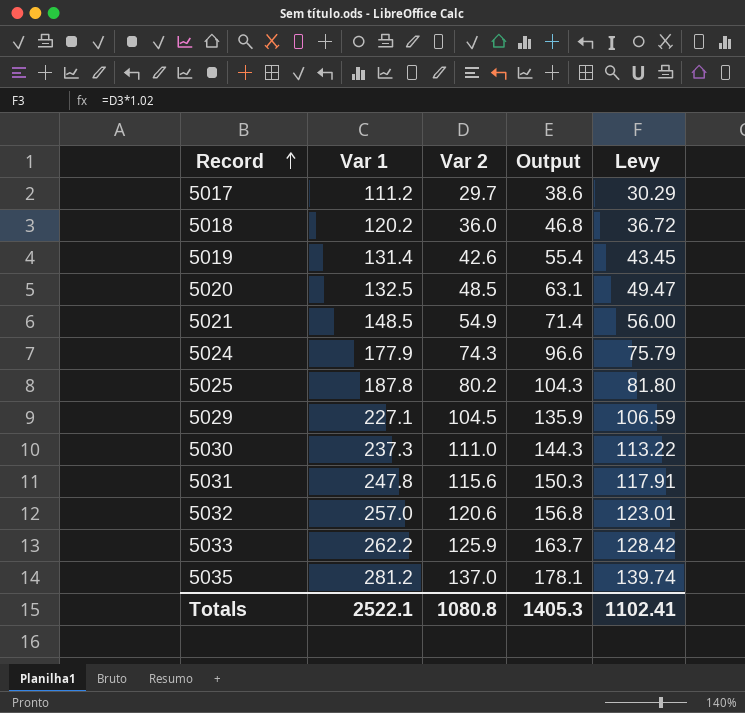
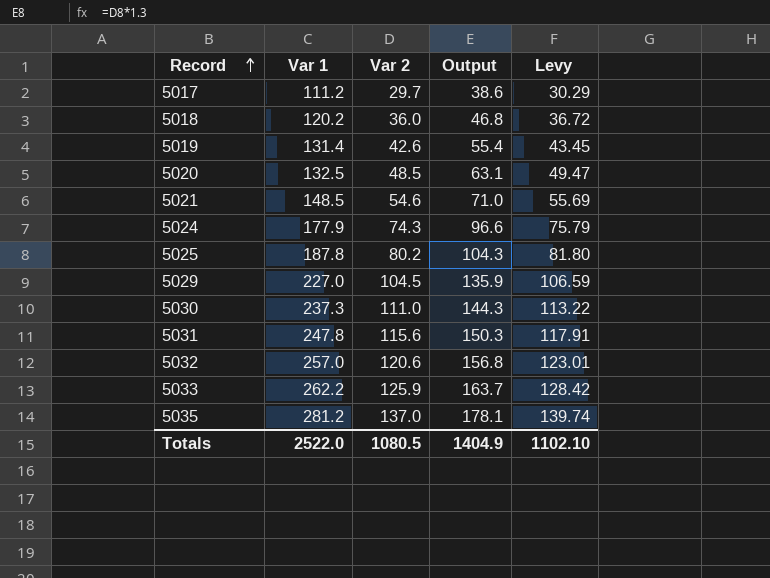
5021 | Var 2: 54.9 -> 54.6
5021 | Output: 71.4 -> 71.0
5021 | Levy: 56.00 -> 55.69
5029 | Var 1: 227.1 -> 227.0
Totals | Var 1: 2522.1 -> 2522.0
Totals | Var 2: 1080.8 -> 1080.5
Totals | Output: 1405.3 -> 1404.9
Totals | Levy: 1102.41 -> 1102.10

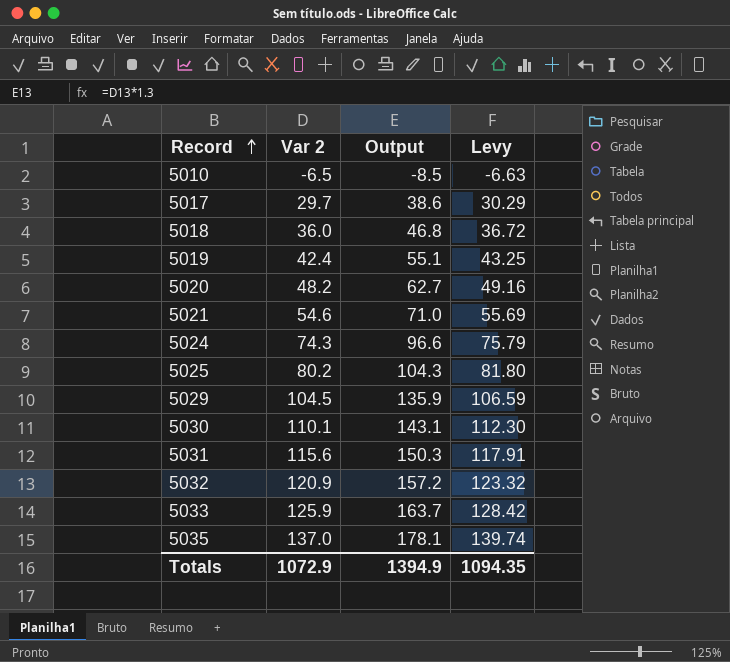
column Var 1 | position: 2 -> none
row 5010: none -> -6.5 | -8.5 | -6.63
5019 | Var 2: 42.6 -> 42.4
5019 | Output: 55.4 -> 55.1
5019 | Levy: 43.45 -> 43.25
5020 | Var 2: 48.5 -> 48.2
5020 | Output: 63.1 -> 62.7
5020 | Levy: 49.47 -> 49.16
5030 | Var 2: 111.0 -> 110.1
5030 | Output: 144.3 -> 143.1
5030 | Levy: 113.22 -> 112.30
5032 | Var 2: 120.6 -> 120.9
5032 | Output: 156.8 -> 157.2
5032 | Levy: 123.01 -> 123.32
Totals | Var 2: 1080.5 -> 1072.9
Totals | Output: 1404.9 -> 1394.9
Totals | Levy: 1102.10 -> 1094.35

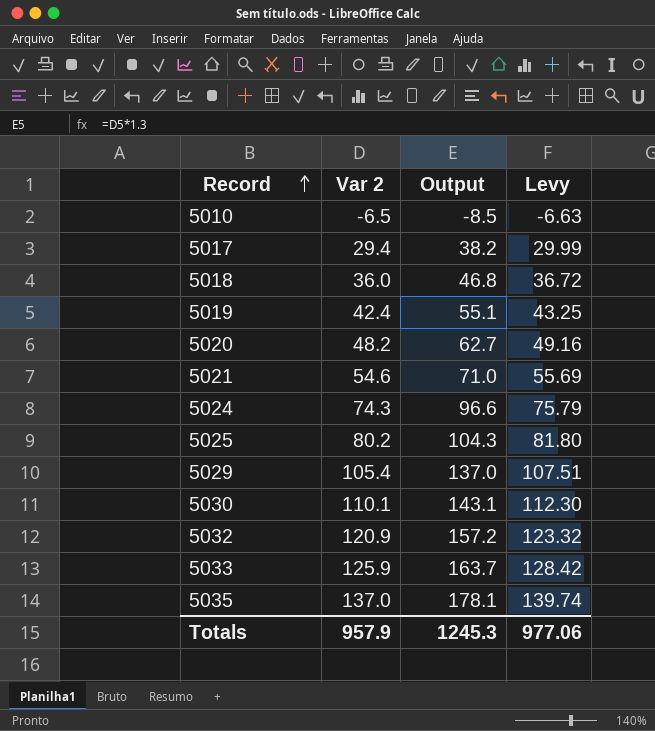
row 5031: 115.6 | 150.3 | 117.91 -> none
5017 | Var 2: 29.7 -> 29.4
5017 | Output: 38.6 -> 38.2
5017 | Levy: 30.29 -> 29.99
5029 | Var 2: 104.5 -> 105.4
5029 | Output: 135.9 -> 137.0
5029 | Levy: 106.59 -> 107.51
Totals | Var 2: 1072.9 -> 957.9
Totals | Output: 1394.9 -> 1245.3
Totals | Levy: 1094.35 -> 977.06

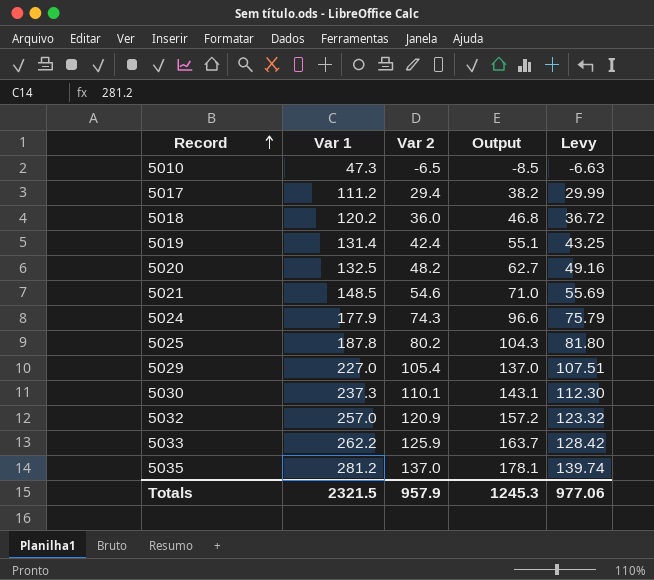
column Var 1 | position: none -> 2

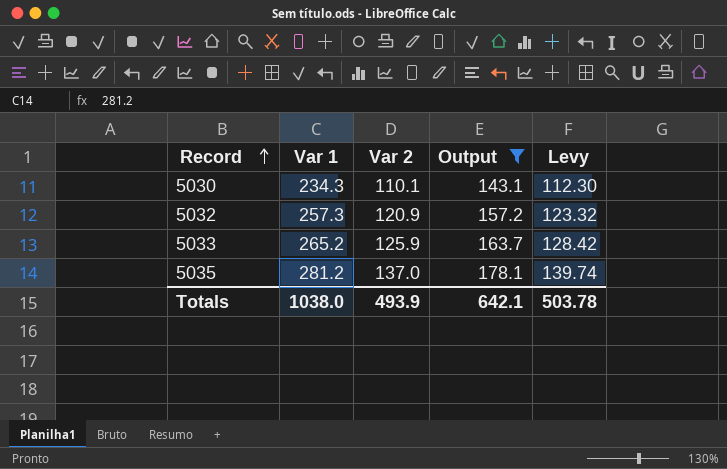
filter: none -> Output >= 143.1
5030 | Var 1: 237.3 -> 234.3
5032 | Var 1: 257.0 -> 257.3
5033 | Var 1: 262.2 -> 265.2
Totals | Var 1: 2321.5 -> 1038.0
Totals | Var 2: 957.9 -> 493.9
Totals | Output: 1245.3 -> 642.1
Totals | Levy: 977.06 -> 503.78

